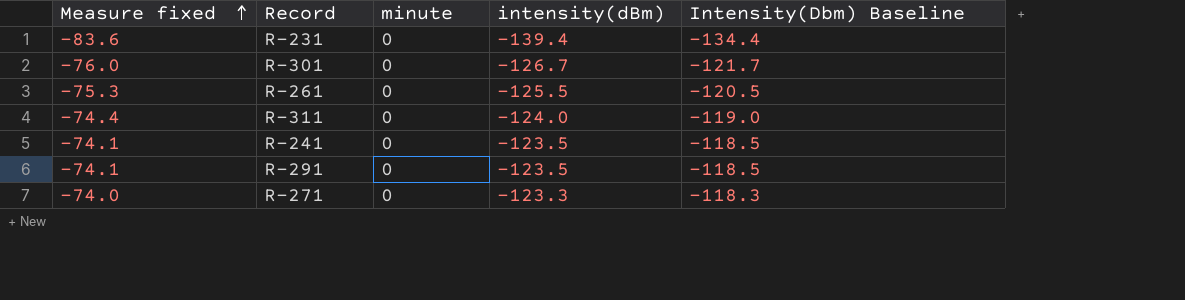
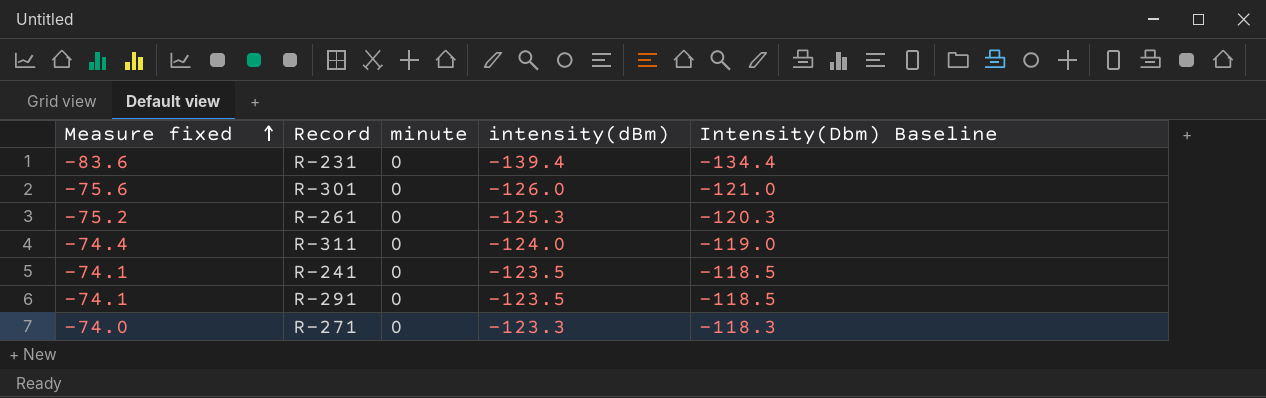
R-301 | Measure fixed: -76.0 -> -75.6
R-301 | intensity(dBm): -126.7 -> -126.0
R-301 | Intensity(Dbm) Baseline: -121.7 -> -121.0
R-261 | Measure fixed: -75.3 -> -75.2
R-261 | intensity(dBm): -125.5 -> -125.3
R-261 | Intensity(Dbm) Baseline: -120.5 -> -120.3

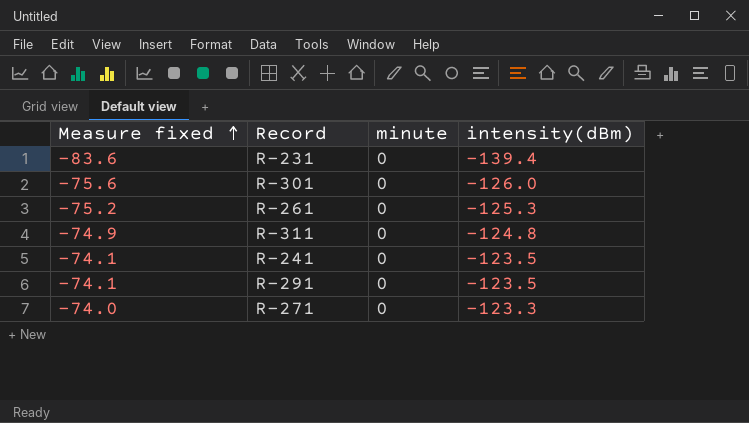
column Intensity(Dbm) Baseline | formula: [intensity(dBm)] + 5 -> none
R-311 | Measure fixed: -74.4 -> -74.9
R-311 | intensity(dBm): -124.0 -> -124.8

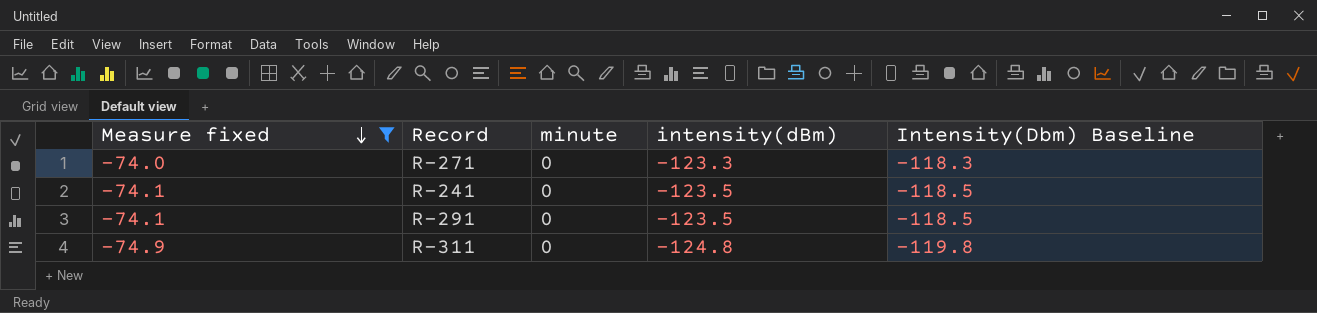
filter: none -> Measure fixed >= -74.9
row order: Measure fixed ascending -> Measure fixed descending
column Intensity(Dbm) Baseline | formula: none -> [intensity(dBm)] + 5

